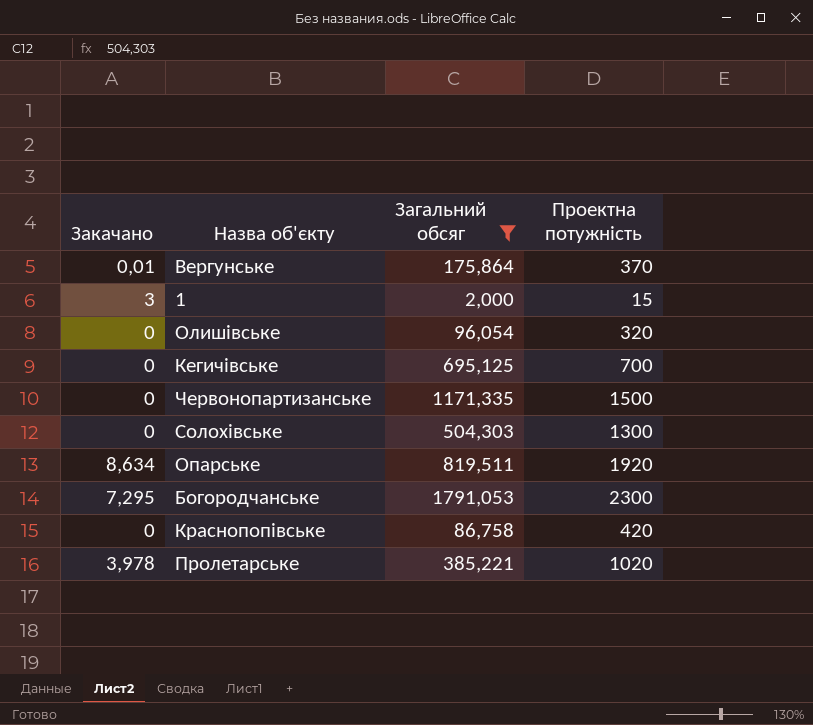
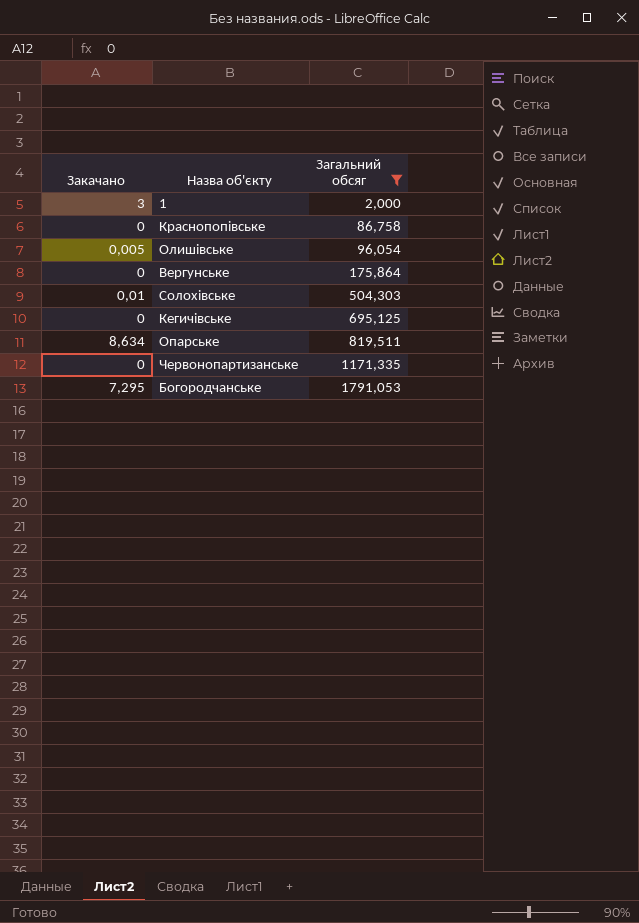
row order: none -> Загальний обсяг ascending
column Проектна потужність | position: 4 -> none
row Пролетарське: 3,978 | 385,221 | 1020 -> none
Олишівське | Закачано: 0 -> 0,005
Вергунське | Закачано: 0,01 -> 0
Солохівське | Закачано: 0 -> 0,01

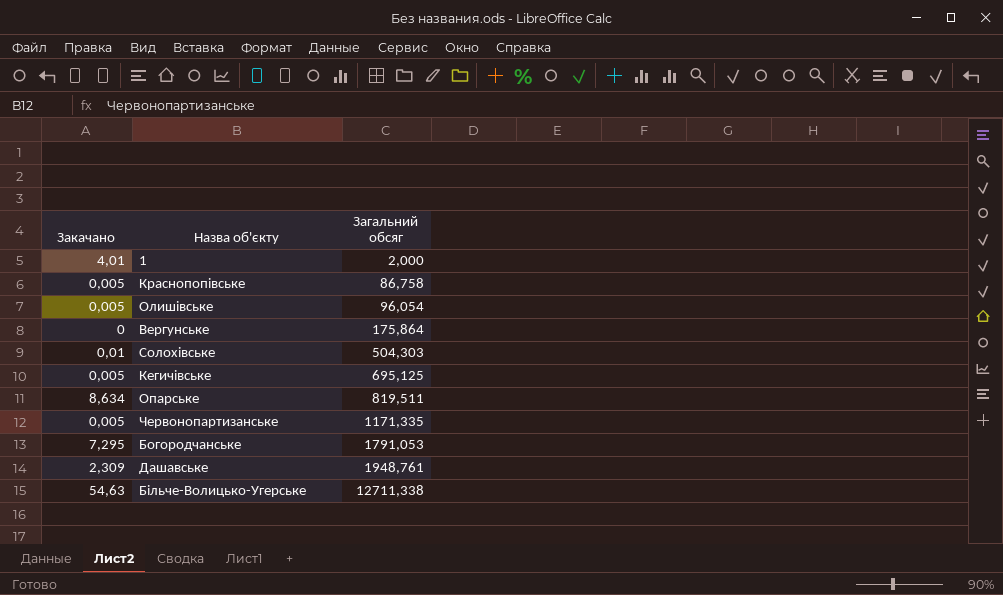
filter: Загальний обсяг <= 1791,053 -> none
1 | Закачано: 3 -> 4,01
Краснопопівське | Закачано: 0 -> 0,005
Кегичівське | Закачано: 0 -> 0,005
Червонопартизанське | Закачано: 0 -> 0,005

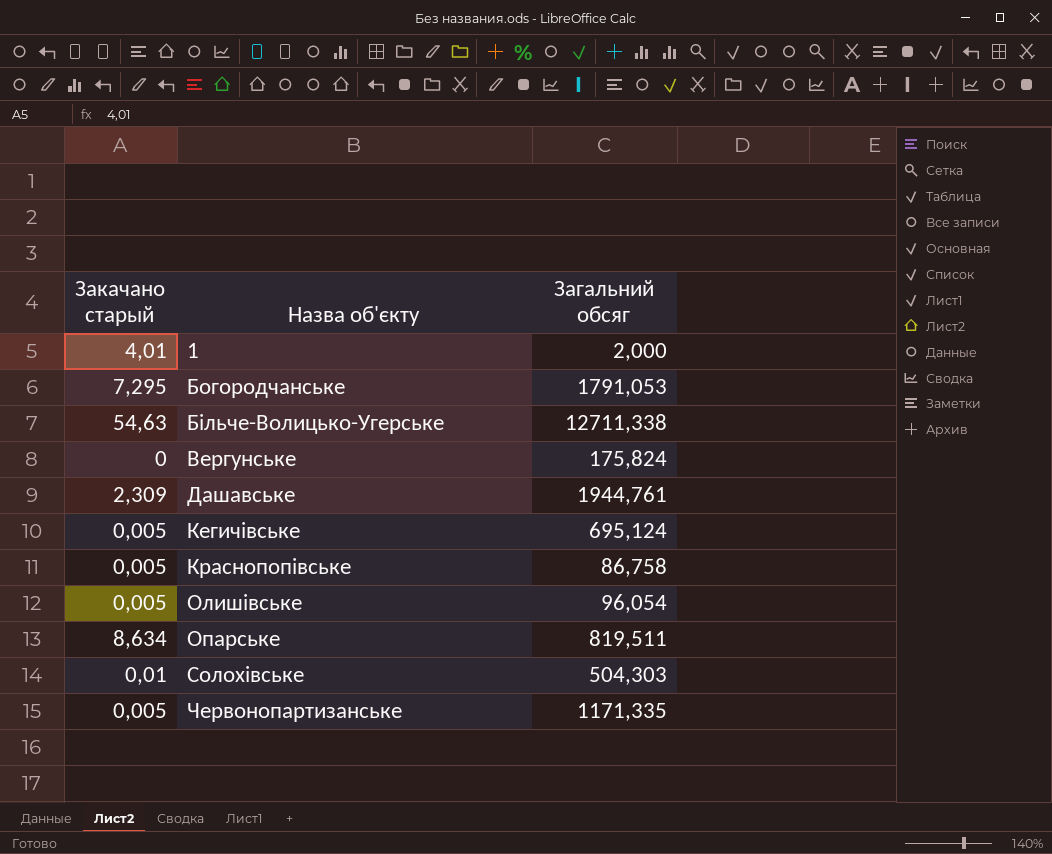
row order: Загальний обсяг ascending -> Назва об'єкту ascending
column name: Закачано -> Закачано старый
Вергунське | Загальний обсяг: 175,864 -> 175,824
Дашавське | Загальний обсяг: 1948,761 -> 1944,761
Кегичівське | Загальний обсяг: 695,125 -> 695,124

